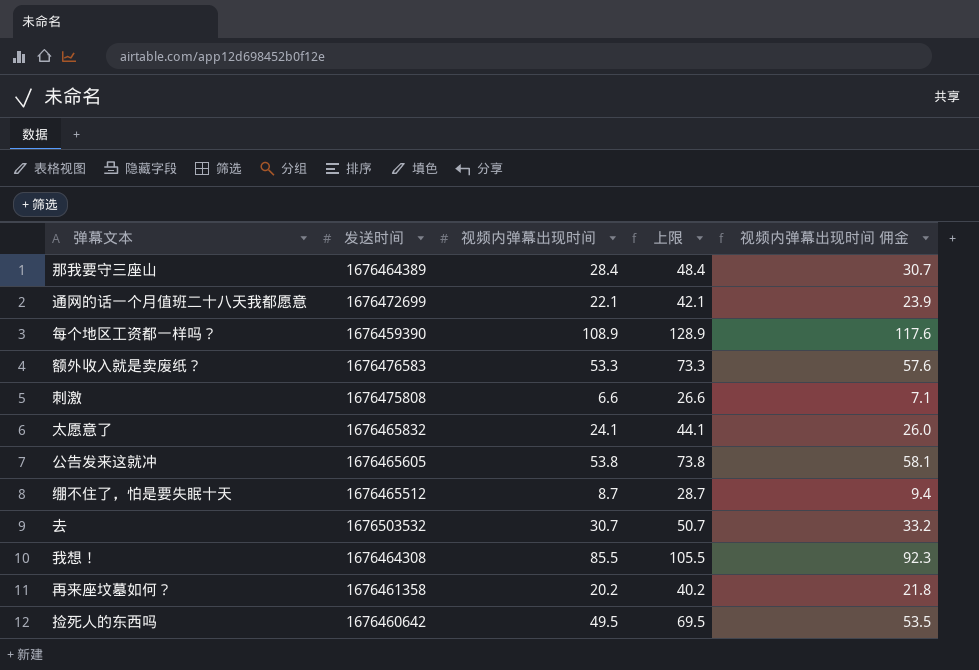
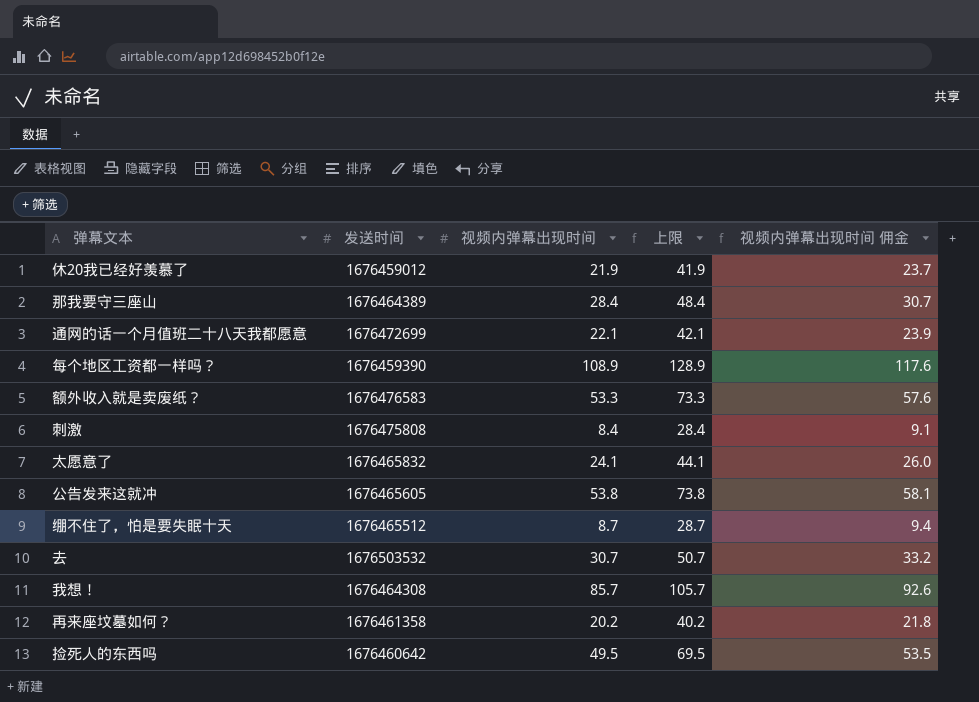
row 休20我已经好羡慕了: none -> 1676459012 | 21.9 | 41.9 | 23.7
刺激 | 视频内弹幕出现时间: 6.6 -> 8.4
刺激 | 上限: 26.6 -> 28.4
刺激 | 视频内弹幕出现时间 佣金: 7.1 -> 9.1
我想！ | 视频内弹幕出现时间: 85.5 -> 85.7
我想！ | 上限: 105.5 -> 105.7
我想！ | 视频内弹幕出现时间 佣金: 92.3 -> 92.6

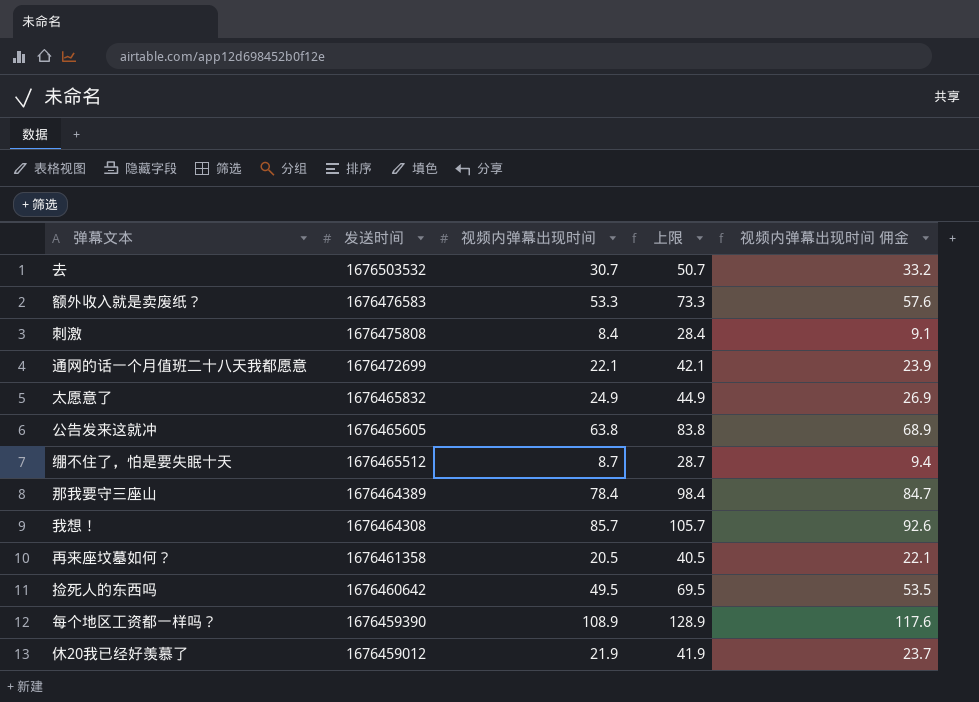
row order: none -> 发送时间 descending
太愿意了 | 视频内弹幕出现时间: 24.1 -> 24.9
太愿意了 | 上限: 44.1 -> 44.9
太愿意了 | 视频内弹幕出现时间 佣金: 26.0 -> 26.9
公告发来这就冲 | 视频内弹幕出现时间: 53.8 -> 63.8
公告发来这就冲 | 上限: 73.8 -> 83.8
公告发来这就冲 | 视频内弹幕出现时间 佣金: 58.1 -> 68.9
那我要守三座山 | 视频内弹幕出现时间: 28.4 -> 78.4
那我要守三座山 | 上限: 48.4 -> 98.4
那我要守三座山 | 视频内弹幕出现时间 佣金: 30.7 -> 84.7
再来座坟墓如何？ | 视频内弹幕出现时间: 20.2 -> 20.5
再来座坟墓如何？ | 上限: 40.2 -> 40.5
再来座坟墓如何？ | 视频内弹幕出现时间 佣金: 21.8 -> 22.1

